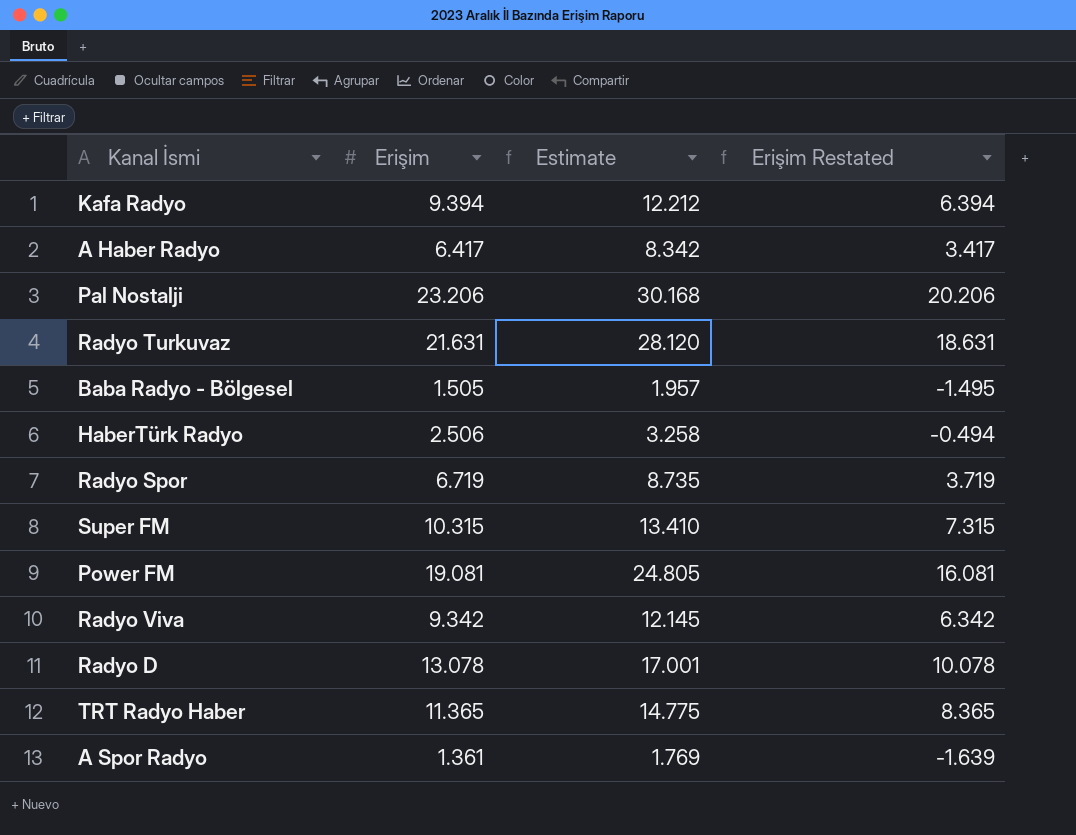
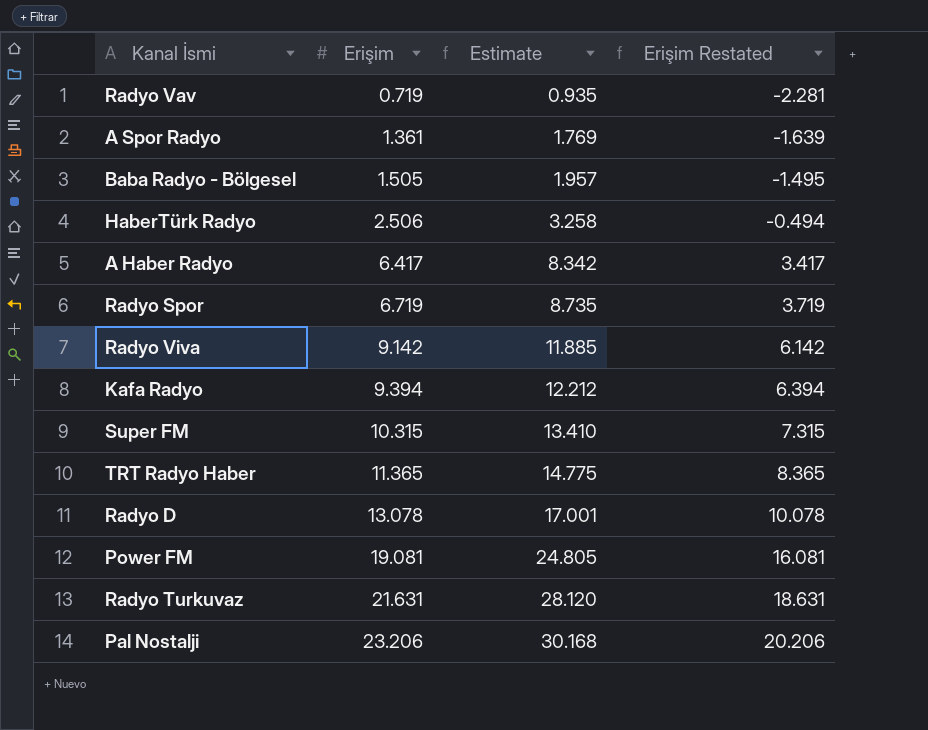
row order: none -> Erişim ascending
row Radyo Vav: none -> 0.719 | 0.935 | -2.281
Radyo Viva | Erişim: 9.342 -> 9.142
Radyo Viva | Estimate: 12.145 -> 11.885
Radyo Viva | Erişim Restated: 6.342 -> 6.142

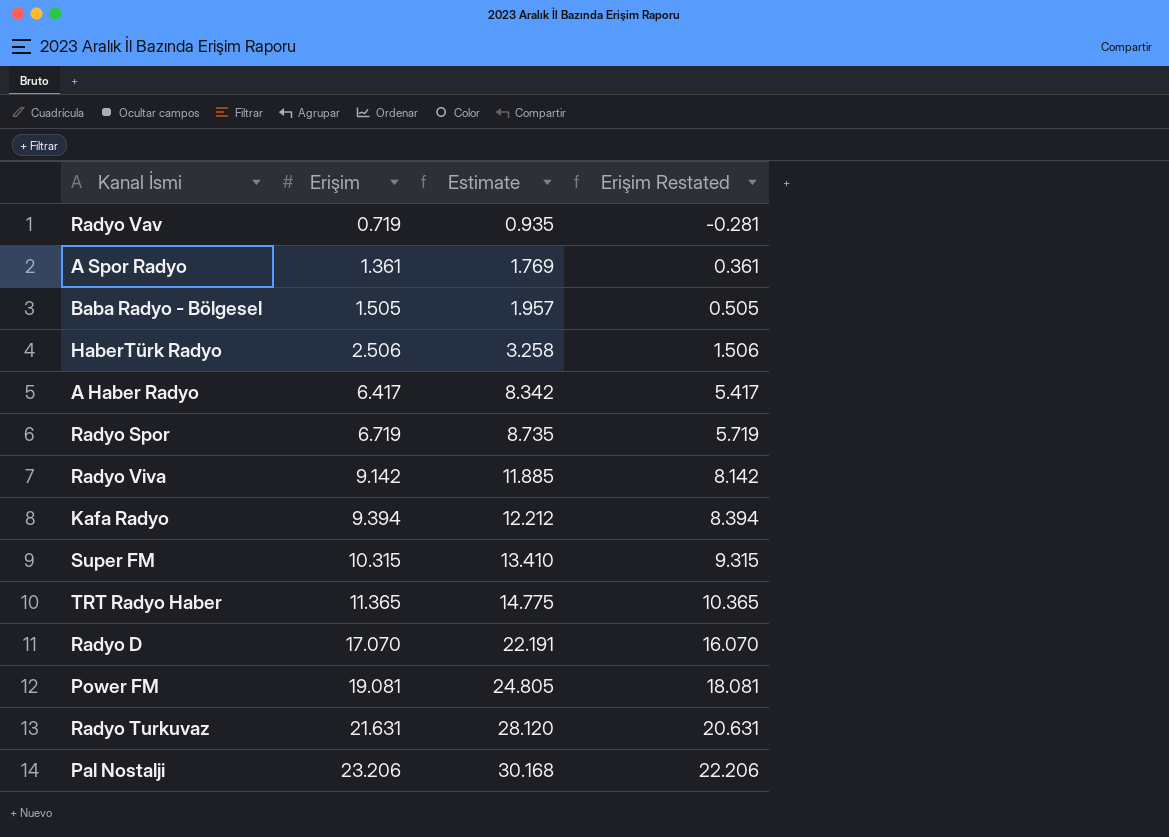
column Erişim Restated | formula: [Erişim] - 3 -> [Erişim] - 1
Radyo D | Erişim: 13.078 -> 17.070
Radyo D | Estimate: 17.001 -> 22.191

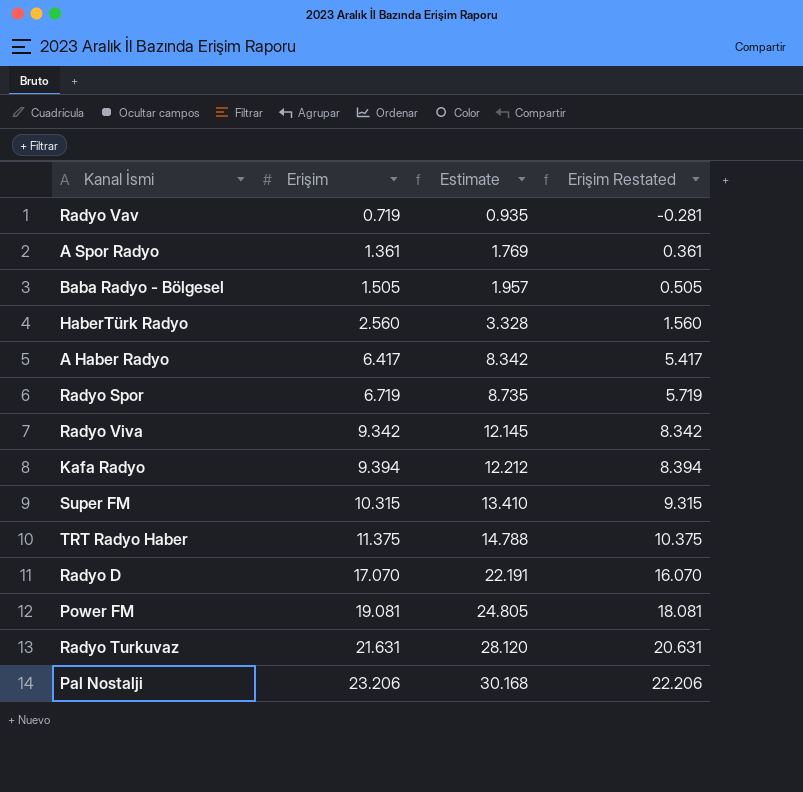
HaberTürk Radyo | Erişim: 2.506 -> 2.560
HaberTürk Radyo | Estimate: 3.258 -> 3.328
HaberTürk Radyo | Erişim Restated: 1.506 -> 1.560
Radyo Viva | Erişim: 9.142 -> 9.342
Radyo Viva | Estimate: 11.885 -> 12.145
Radyo Viva | Erişim Restated: 8.142 -> 8.342
TRT Radyo Haber | Erişim: 11.365 -> 11.375
TRT Radyo Haber | Estimate: 14.775 -> 14.788
TRT Radyo Haber | Erişim Restated: 10.365 -> 10.375

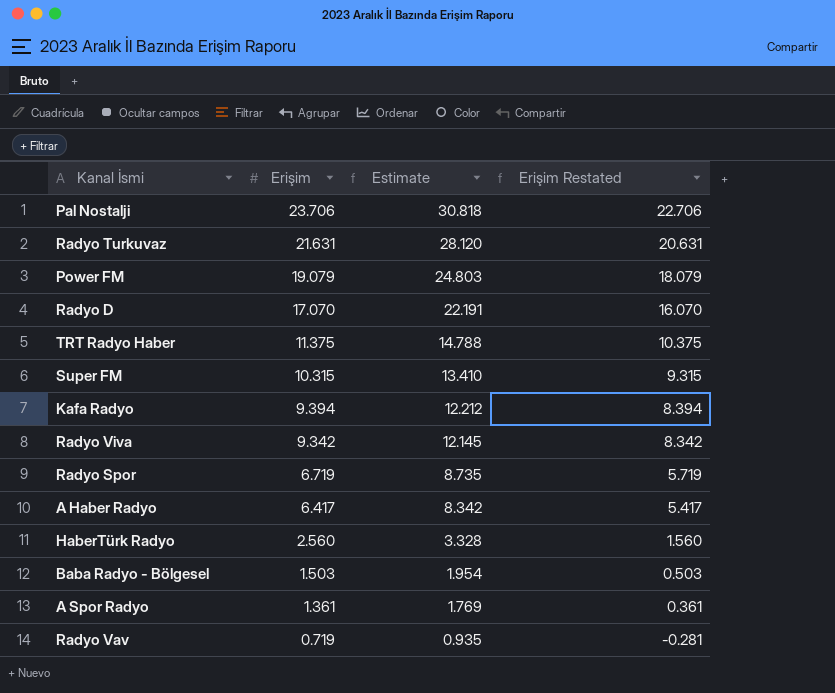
row order: Erişim ascending -> Erişim descending
Pal Nostalji | Erişim: 23.206 -> 23.706
Pal Nostalji | Estimate: 30.168 -> 30.818
Pal Nostalji | Erişim Restated: 22.206 -> 22.706
Power FM | Erişim: 19.081 -> 19.079
Power FM | Estimate: 24.805 -> 24.803
Power FM | Erişim Restated: 18.081 -> 18.079
Baba Radyo - Bölgesel | Erişim: 1.505 -> 1.503
Baba Radyo - Bölgesel | Estimate: 1.957 -> 1.954
Baba Radyo - Bölgesel | Erişim Restated: 0.505 -> 0.503

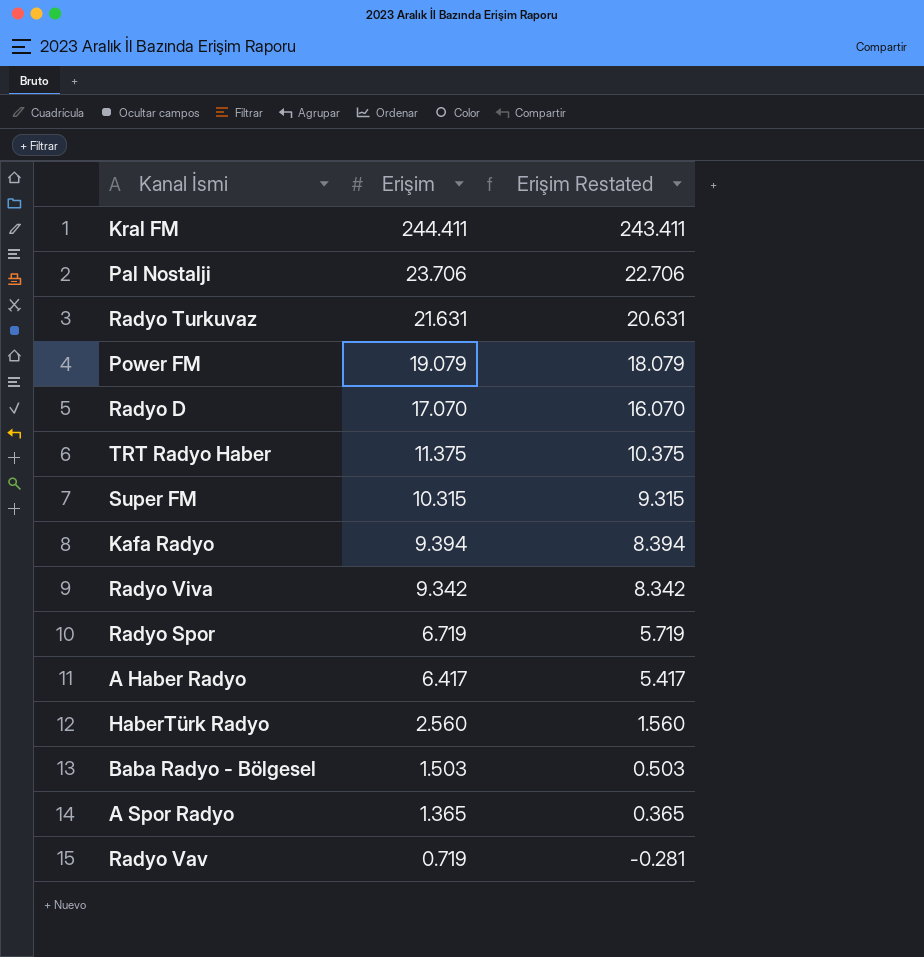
column Estimate | formula: [Erişim] * 1.3 -> none
row Kral FM: none -> 244.411 | 243.411
A Spor Radyo | Erişim: 1.361 -> 1.365
A Spor Radyo | Erişim Restated: 0.361 -> 0.365

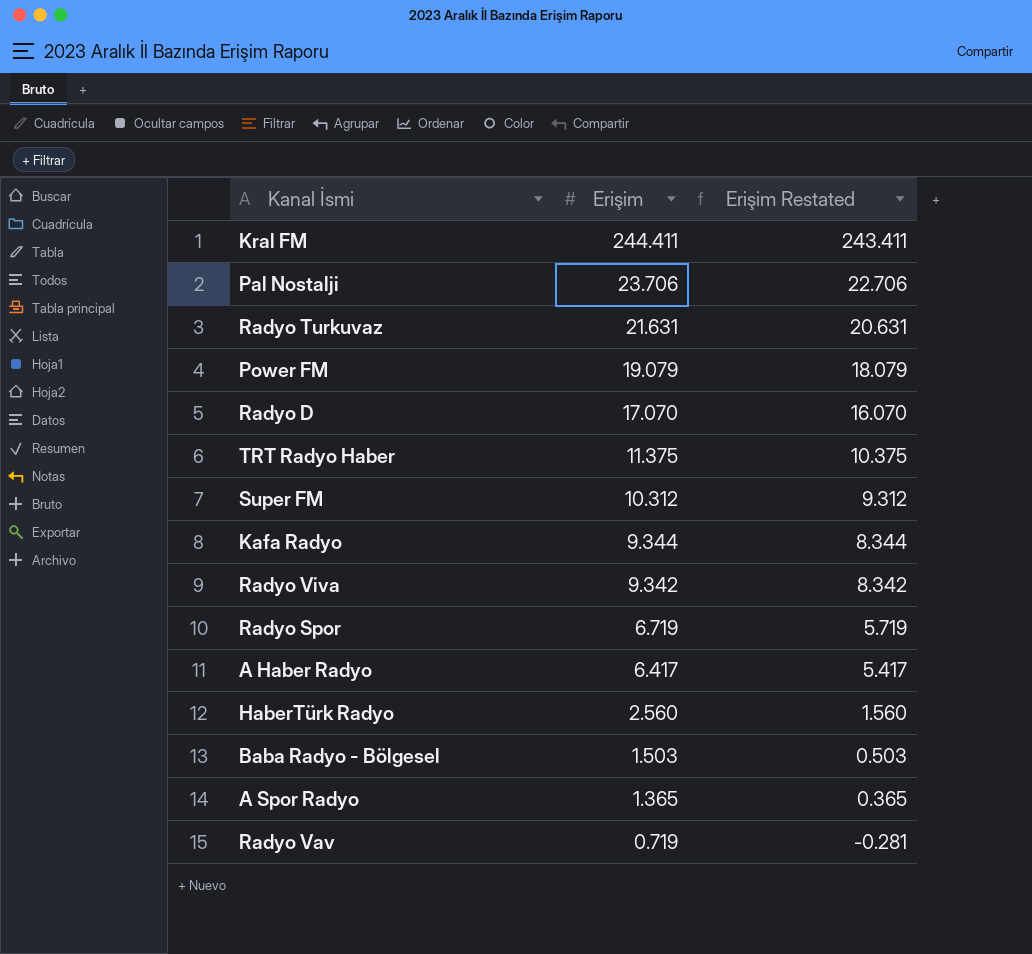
Super FM | Erişim: 10.315 -> 10.312
Super FM | Erişim Restated: 9.315 -> 9.312
Kafa Radyo | Erişim: 9.394 -> 9.344
Kafa Radyo | Erişim Restated: 8.394 -> 8.344

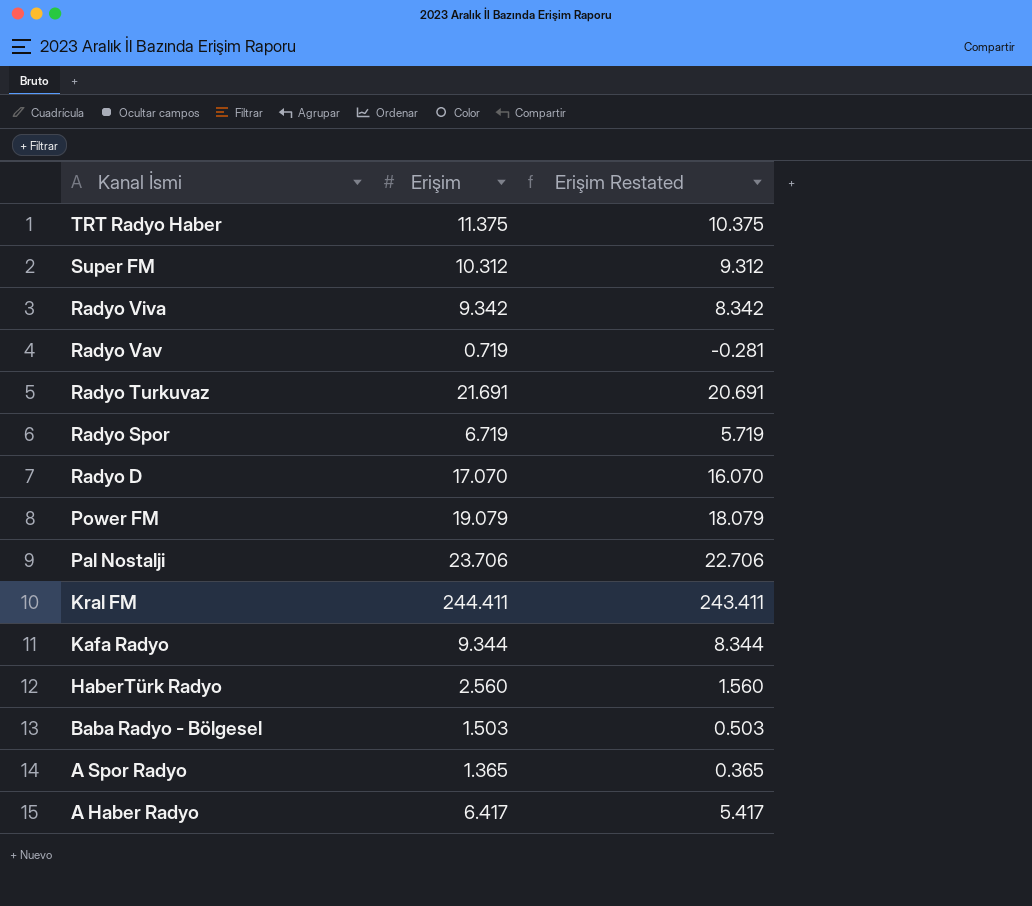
row order: Erişim descending -> Kanal İsmi descending
Radyo Turkuvaz | Erişim: 21.631 -> 21.691
Radyo Turkuvaz | Erişim Restated: 20.631 -> 20.691

